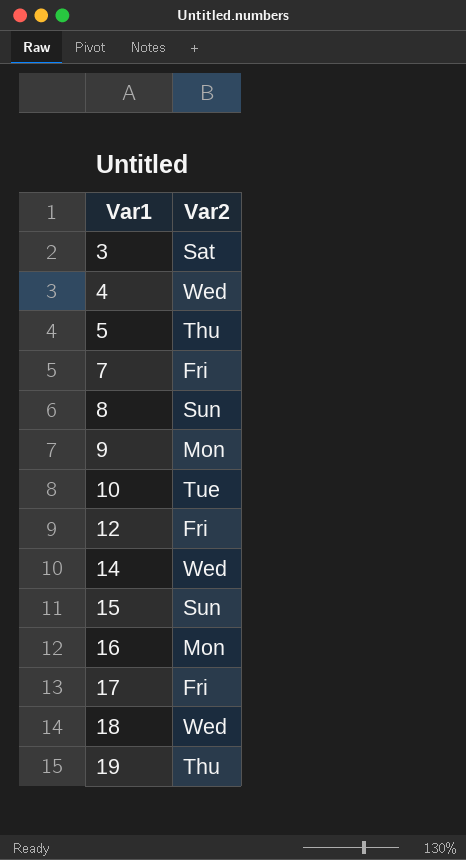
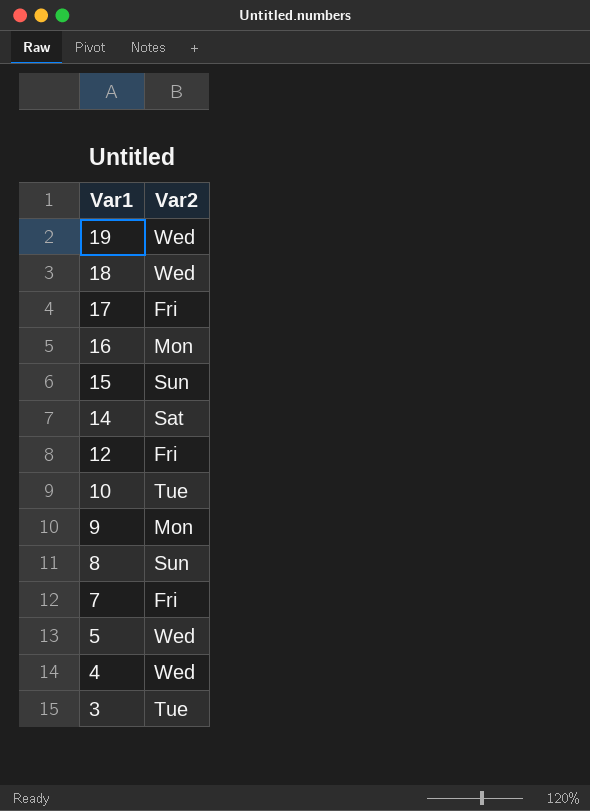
row order: Var1 ascending -> Var1 descending
19 | Var2: Thu -> Wed
14 | Var2: Wed -> Sat
5 | Var2: Thu -> Wed
3 | Var2: Sat -> Tue

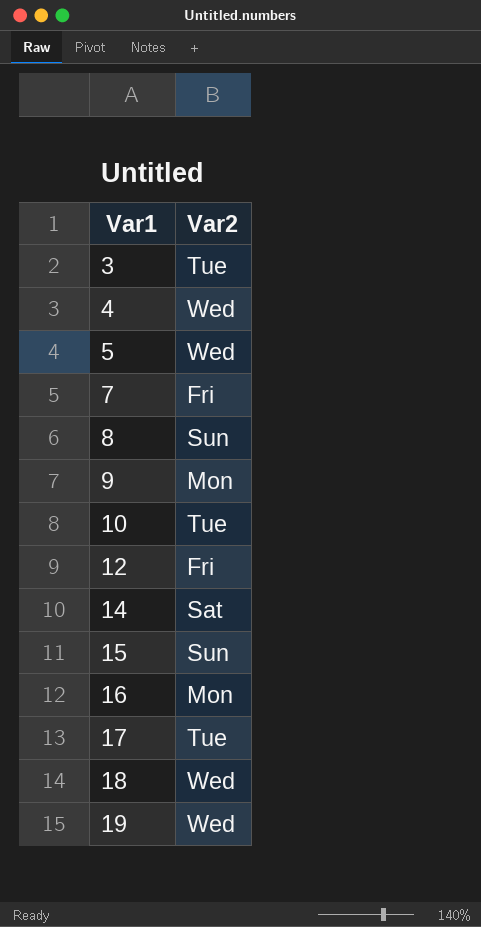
row order: Var1 descending -> Var1 ascending
17 | Var2: Fri -> Tue

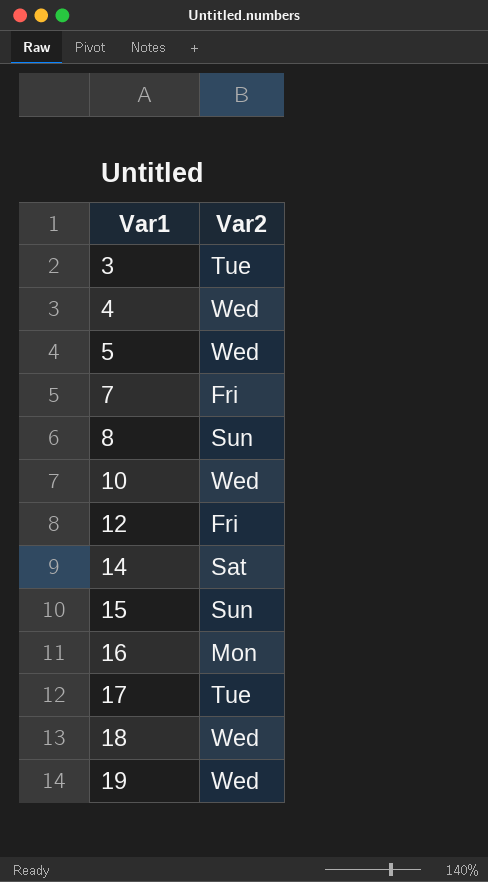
row 9: Mon -> none
10 | Var2: Tue -> Wed

